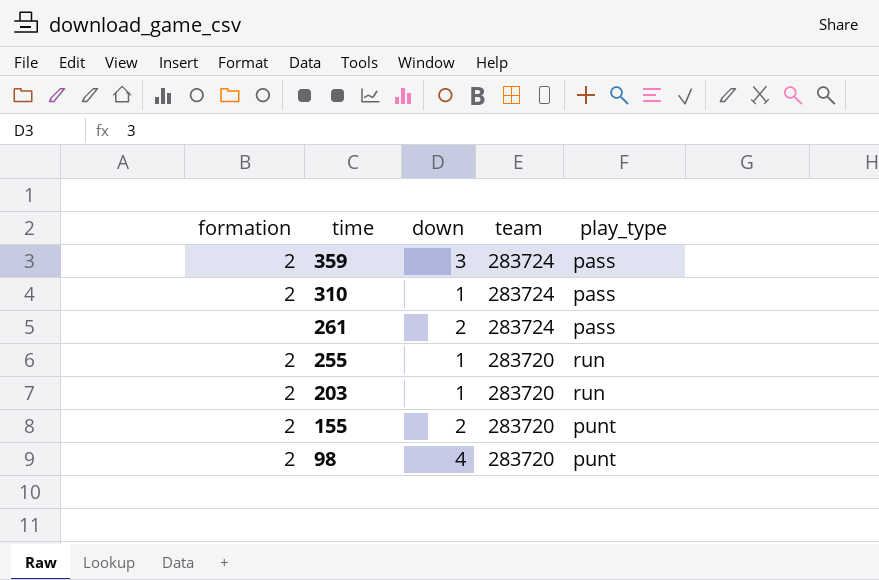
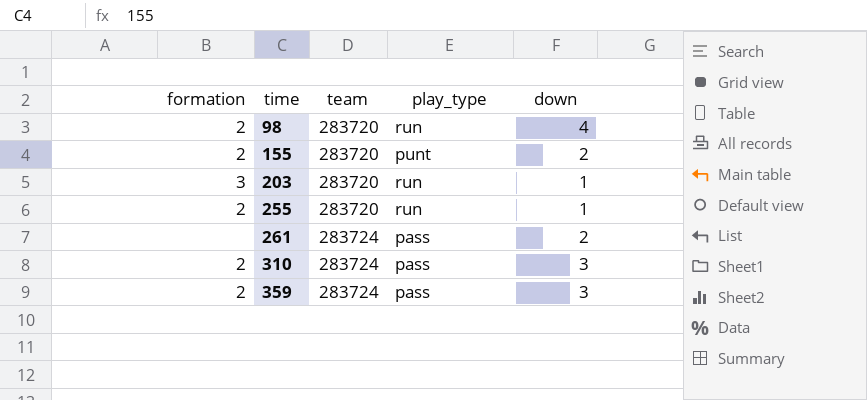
row order: time descending -> time ascending
column down | position: 3 -> 5
98 | play_type: punt -> run
203 | formation: 2 -> 3
310 | down: 1 -> 3

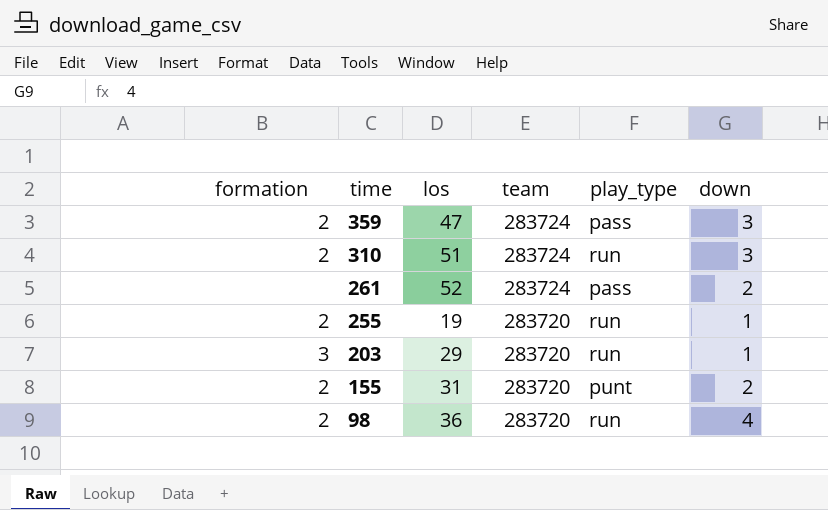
row order: time ascending -> time descending
column los | position: none -> 3
310 | play_type: pass -> run

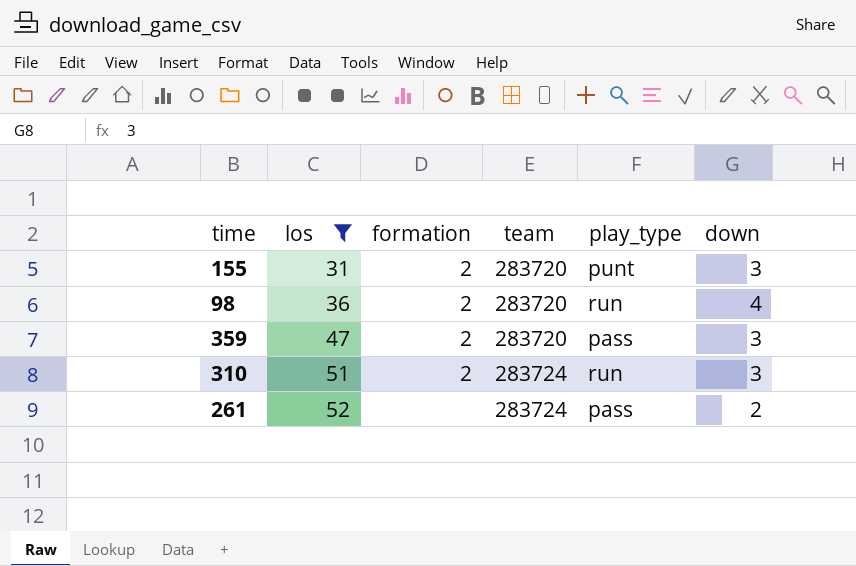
filter: none -> los >= 31
row order: time descending -> los ascending
column formation | position: 1 -> 3
155 | down: 2 -> 3
359 | team: 283724 -> 283720

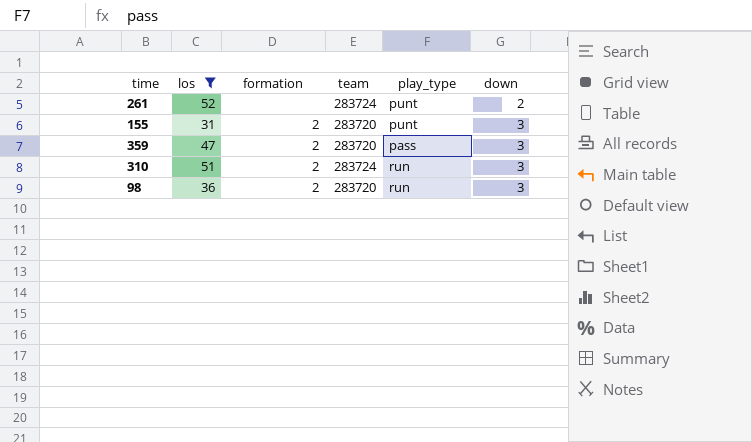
row order: los ascending -> down ascending
261 | play_type: pass -> punt
98 | down: 4 -> 3

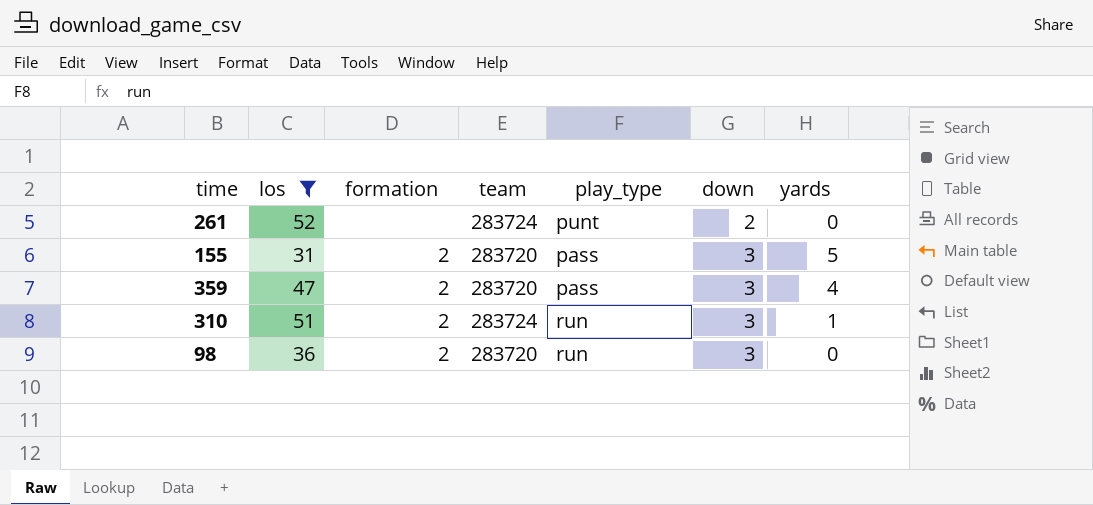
column yards | position: none -> 7
155 | play_type: punt -> pass

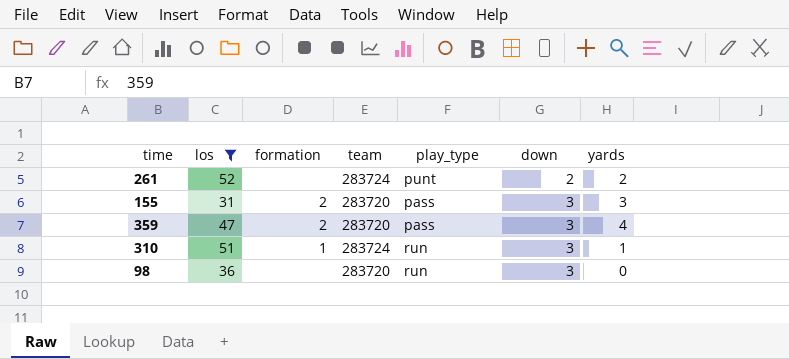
261 | yards: 0 -> 2
155 | yards: 5 -> 3
310 | formation: 2 -> 1
98 | formation: 2 -> none

